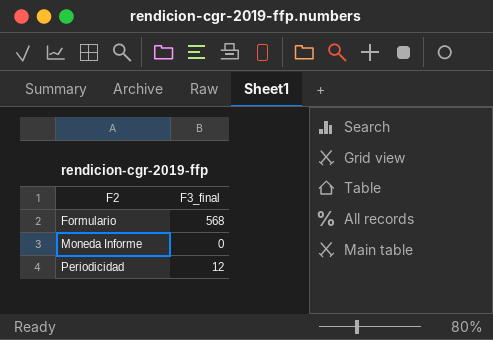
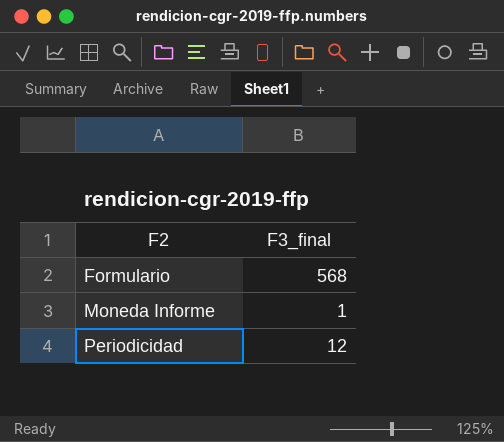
Moneda Informe | F3_final: 0 -> 1

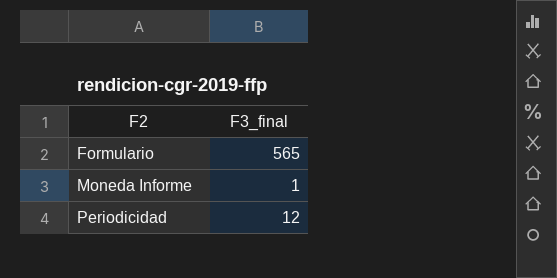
Formulario | F3_final: 568 -> 565

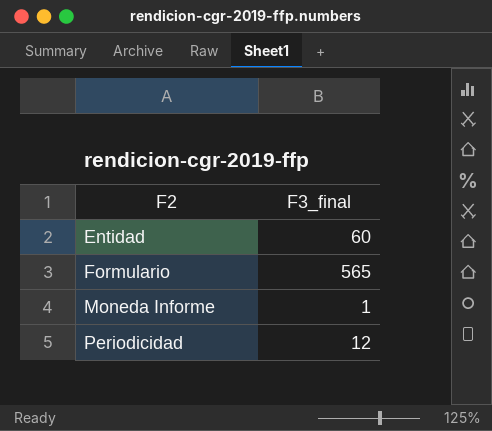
row Entidad: none -> 60

